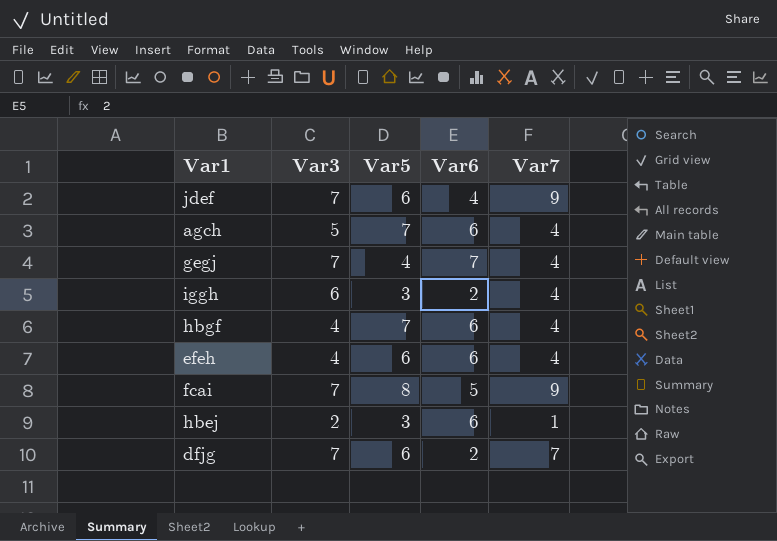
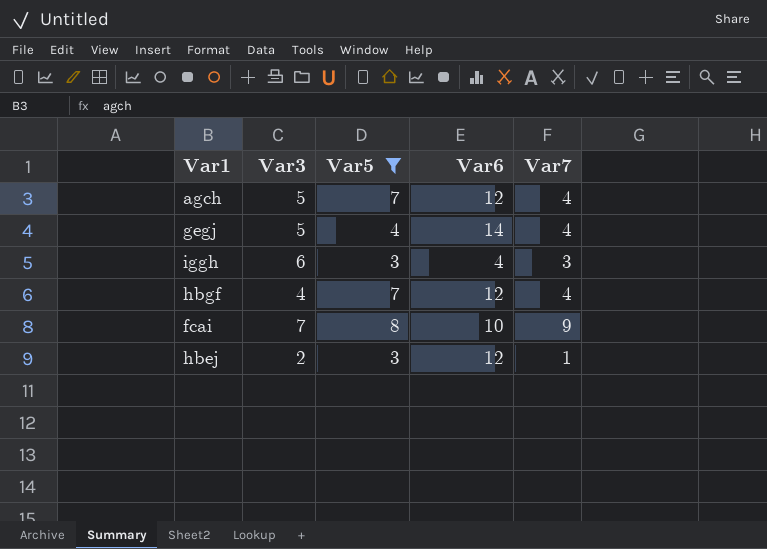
filter: none -> Var5 != 6
agch | Var6: 6 -> 12
gegj | Var3: 7 -> 5
gegj | Var6: 7 -> 14
iggh | Var6: 2 -> 4
iggh | Var7: 4 -> 3
hbgf | Var6: 6 -> 12
fcai | Var6: 5 -> 10
hbej | Var6: 6 -> 12

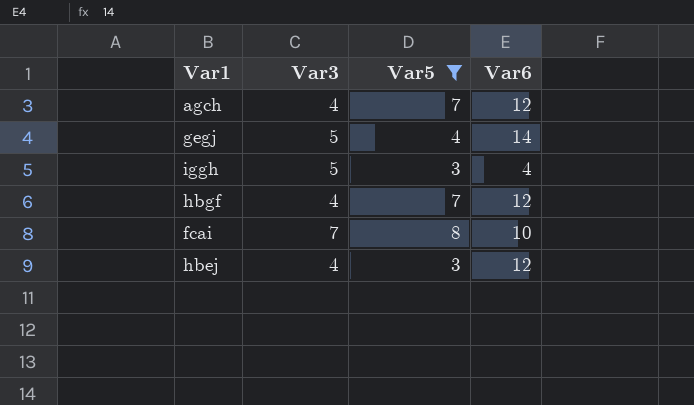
column Var7 | position: 5 -> none
agch | Var3: 5 -> 4
iggh | Var3: 6 -> 5
hbej | Var3: 2 -> 4

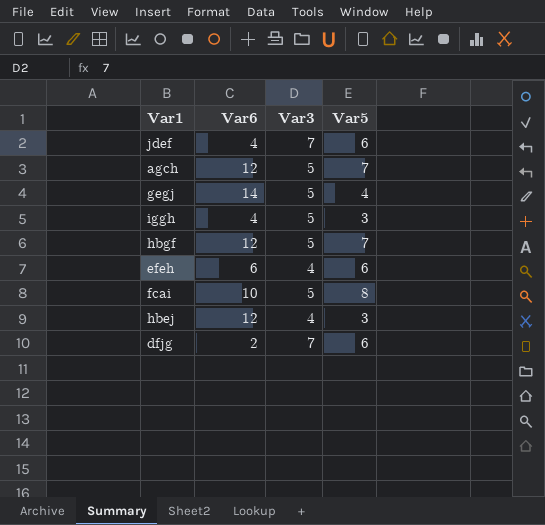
filter: Var5 != 6 -> none
column Var6 | position: 4 -> 2
agch | Var3: 4 -> 5
hbgf | Var3: 4 -> 5
fcai | Var3: 7 -> 5

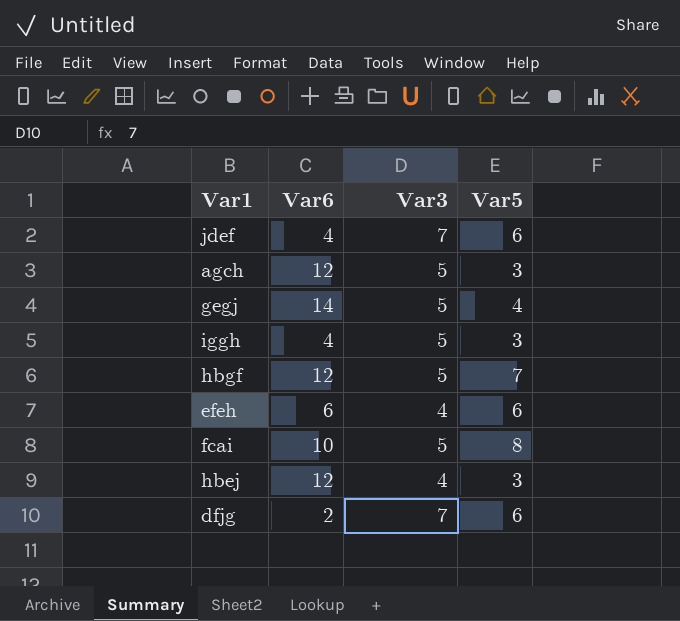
agch | Var5: 7 -> 3

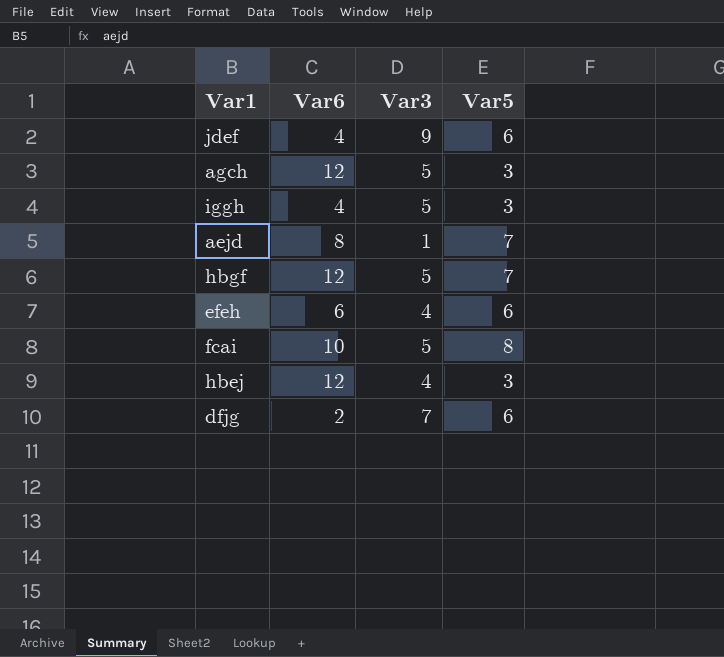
row gegj: 14 | 5 | 4 -> none
jdef | Var3: 7 -> 9
row aejd: none -> 8 | 1 | 7

